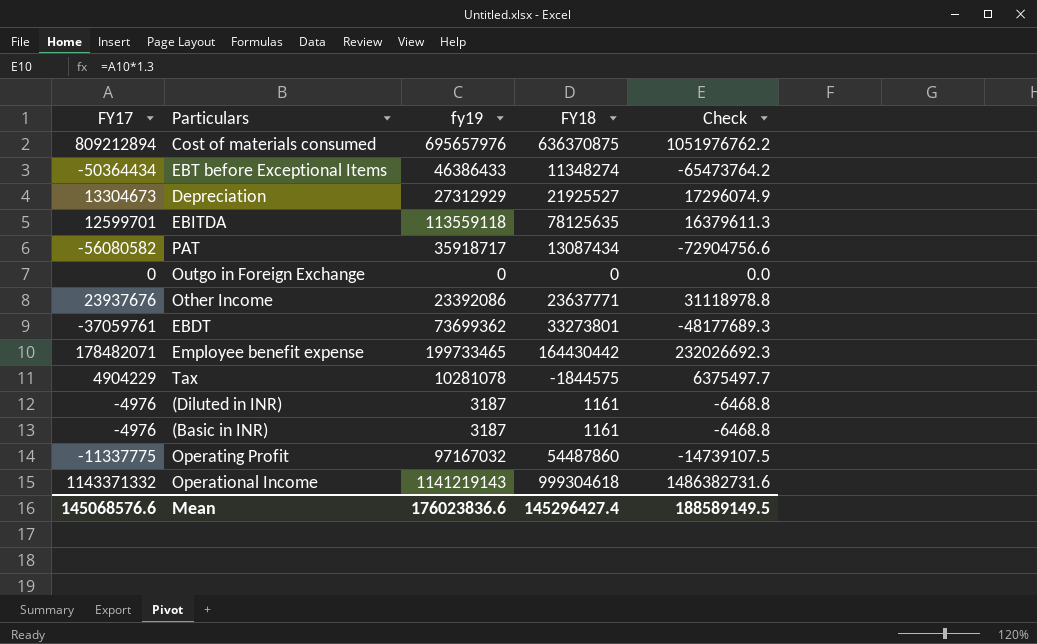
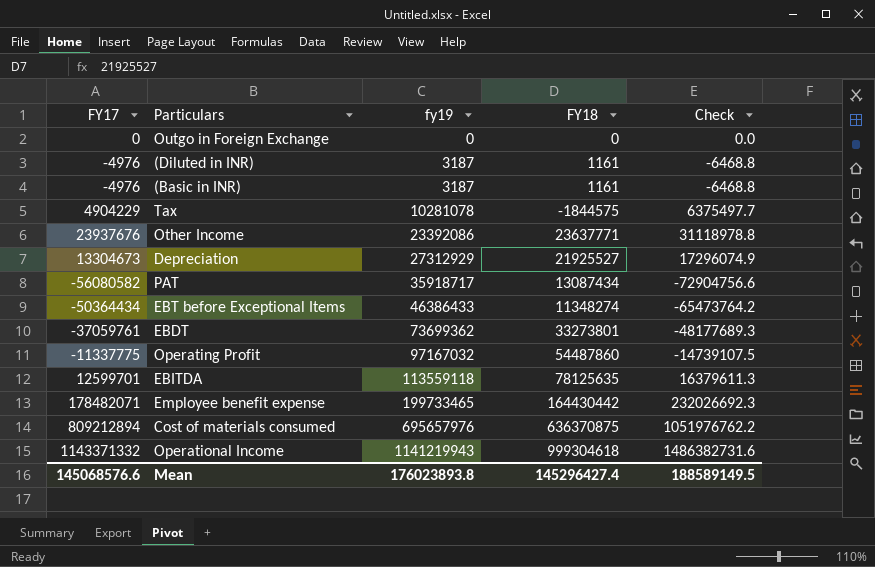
row order: none -> fy19 ascending
Operational Income | fy19: 1141219143 -> 1141219943
Mean | fy19: 176023836.6 -> 176023893.8

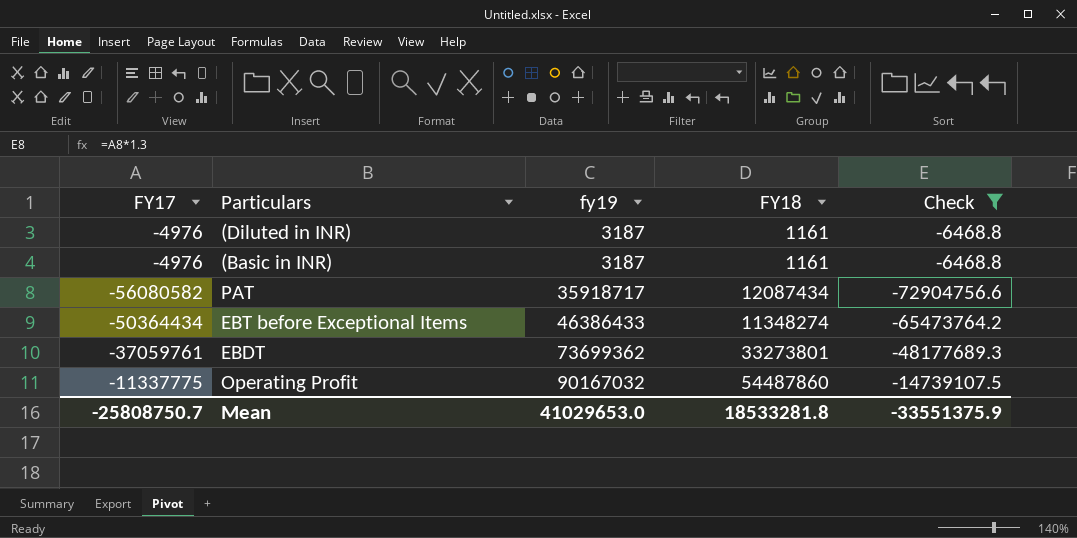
filter: none -> Check <= -6468.8
PAT | FY18: 13087434 -> 12087434
Operating Profit | fy19: 97167032 -> 90167032
Mean | FY17: 145068576.6 -> -25808750.7
Mean | fy19: 176023893.8 -> 41029653.0
Mean | FY18: 145296427.4 -> 18533281.8
Mean | Check: 188589149.5 -> -33551375.9

